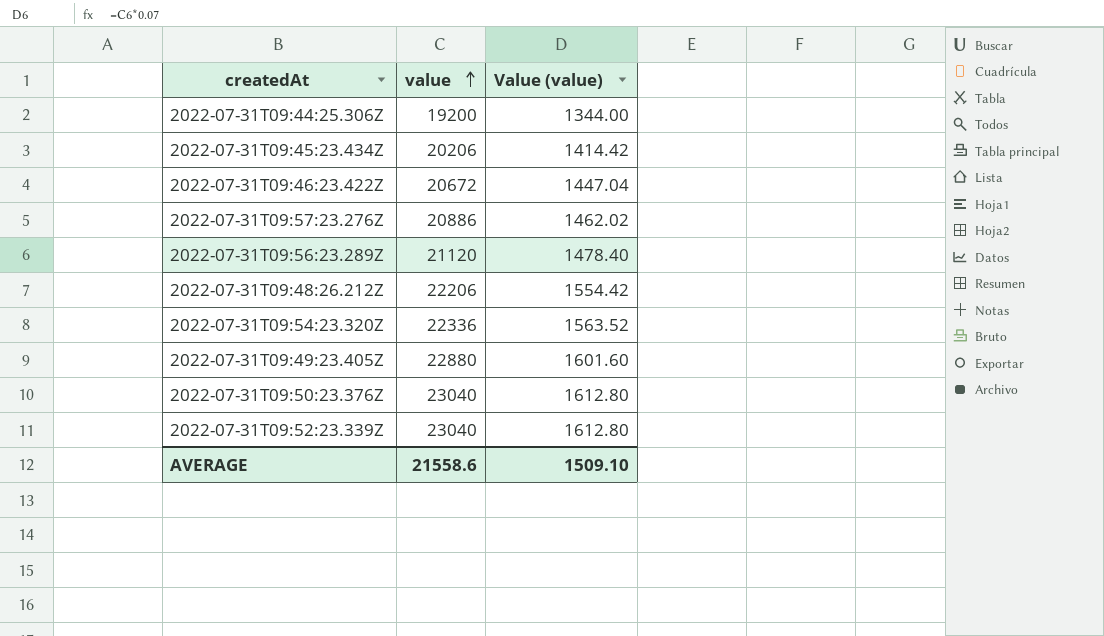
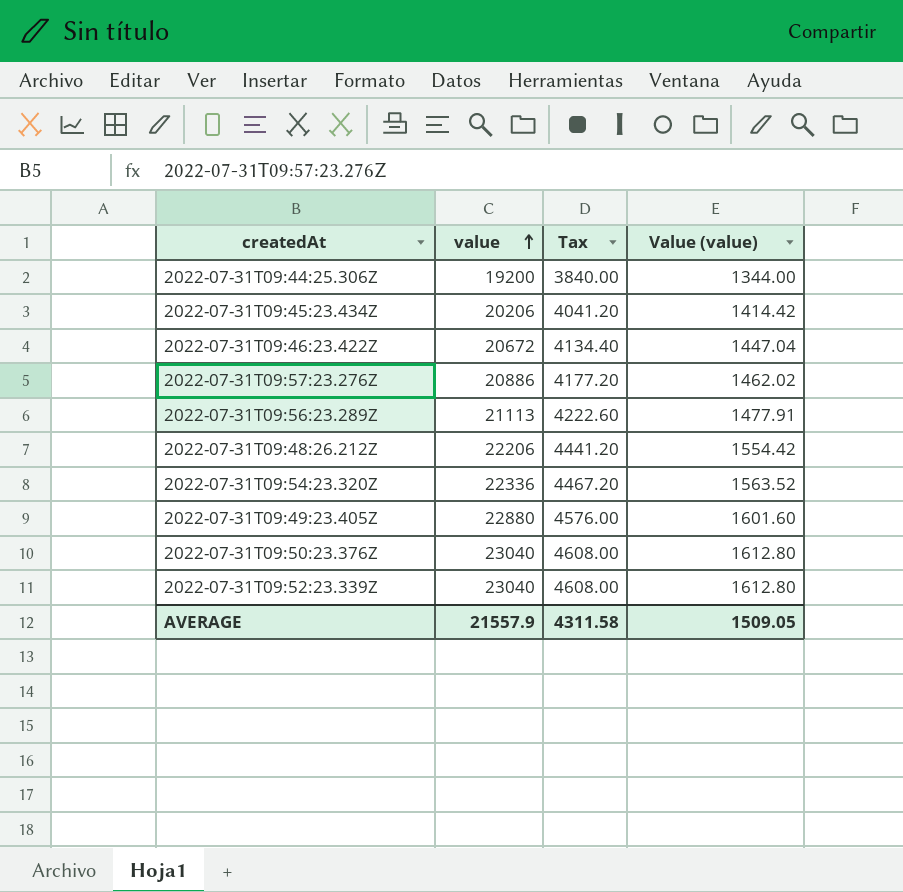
column Tax | formula: none -> [value] * 0.2
2022-07-31T09:56:23.289Z | value: 21120 -> 21113
2022-07-31T09:56:23.289Z | Value (value): 1478.40 -> 1477.91
AVERAGE | value: 21558.6 -> 21557.9
AVERAGE | Value (value): 1509.10 -> 1509.05

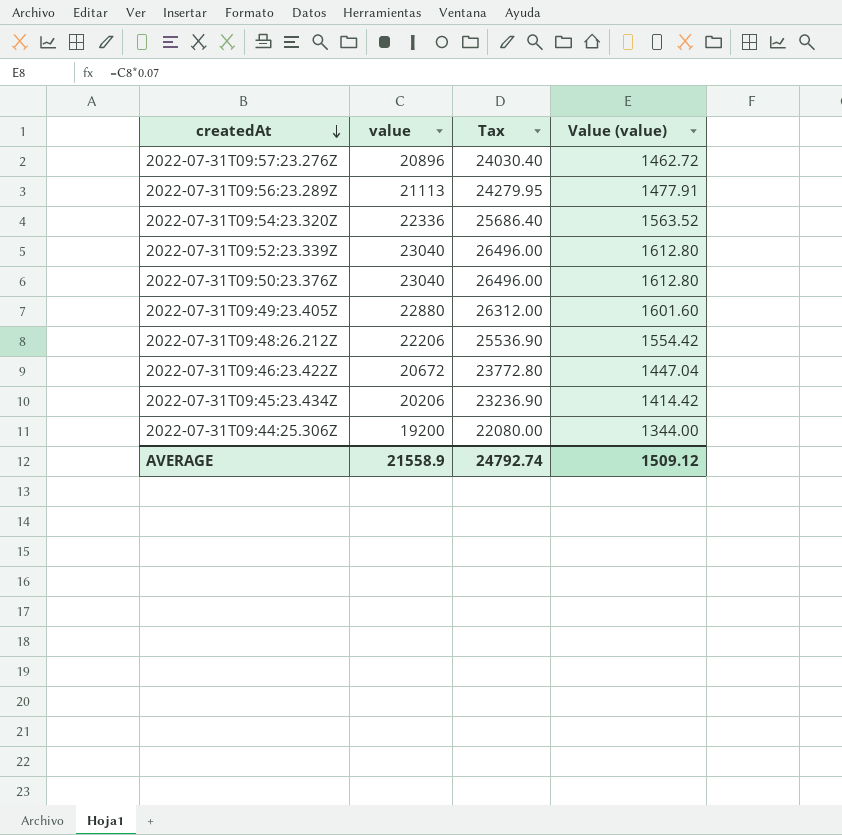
row order: value ascending -> createdAt descending
column Tax | formula: [value] * 0.2 -> [value] * 1.15
2022-07-31T09:57:23.276Z | value: 20886 -> 20896
2022-07-31T09:57:23.276Z | Value (value): 1462.02 -> 1462.72
AVERAGE | value: 21557.9 -> 21558.9
AVERAGE | Tax: 4311.58 -> 24792.74
AVERAGE | Value (value): 1509.05 -> 1509.12

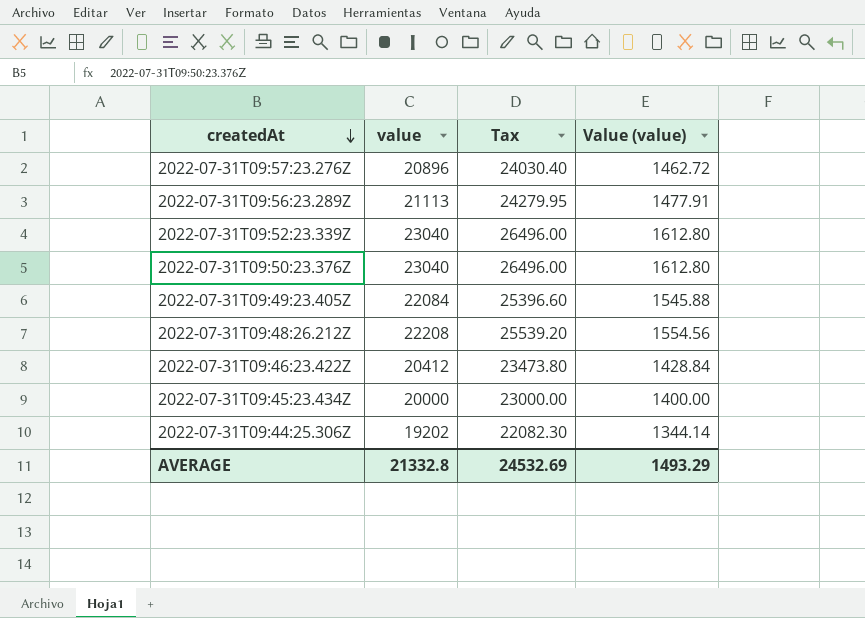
row 2022-07-31T09:54:23.320Z: 22336 | 25686.40 | 1563.52 -> none
2022-07-31T09:49:23.405Z | value: 22880 -> 22084
2022-07-31T09:49:23.405Z | Tax: 26312.00 -> 25396.60
2022-07-31T09:49:23.405Z | Value (value): 1601.60 -> 1545.88
2022-07-31T09:48:26.212Z | value: 22206 -> 22208
2022-07-31T09:48:26.212Z | Tax: 25536.90 -> 25539.20
2022-07-31T09:48:26.212Z | Value (value): 1554.42 -> 1554.56
2022-07-31T09:46:23.422Z | value: 20672 -> 20412
2022-07-31T09:46:23.422Z | Tax: 23772.80 -> 23473.80
2022-07-31T09:46:23.422Z | Value (value): 1447.04 -> 1428.84
2022-07-31T09:45:23.434Z | value: 20206 -> 20000
2022-07-31T09:45:23.434Z | Tax: 23236.90 -> 23000.00
2022-07-31T09:45:23.434Z | Value (value): 1414.42 -> 1400.00
2022-07-31T09:44:25.306Z | value: 19200 -> 19202
2022-07-31T09:44:25.306Z | Tax: 22080.00 -> 22082.30
2022-07-31T09:44:25.306Z | Value (value): 1344.00 -> 1344.14
AVERAGE | value: 21558.9 -> 21332.8
AVERAGE | Tax: 24792.74 -> 24532.69
AVERAGE | Value (value): 1509.12 -> 1493.29

